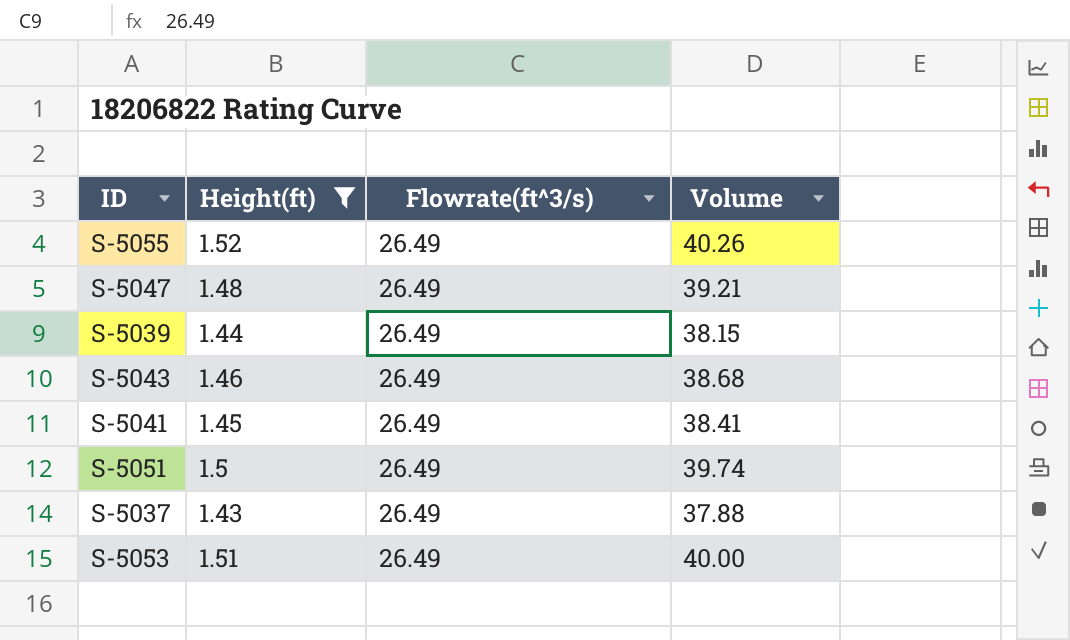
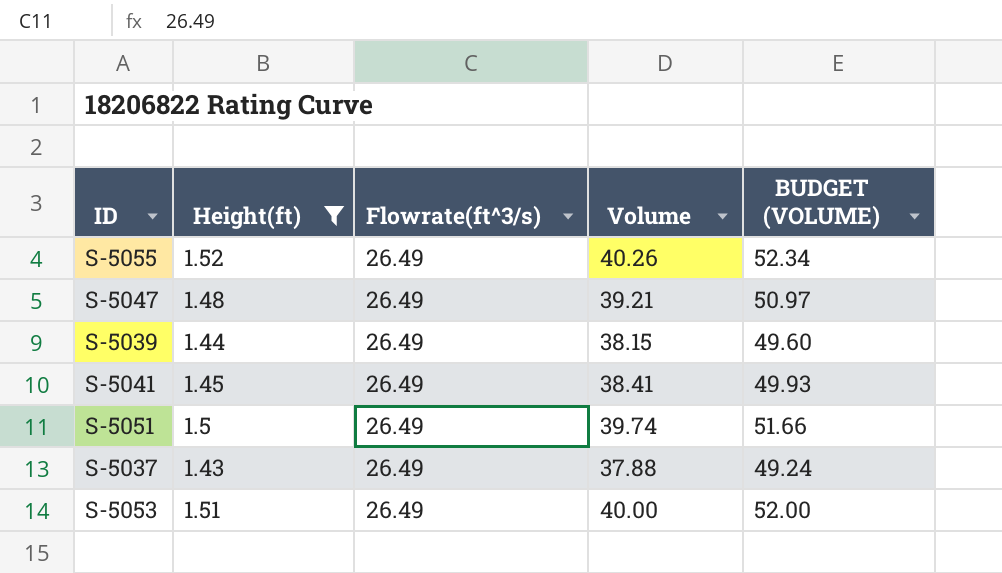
column BUDGET (VOLUME) | formula: none -> [Volume] * 1.3
row S-5043: 1.46 | 26.49 | 38.68 -> none

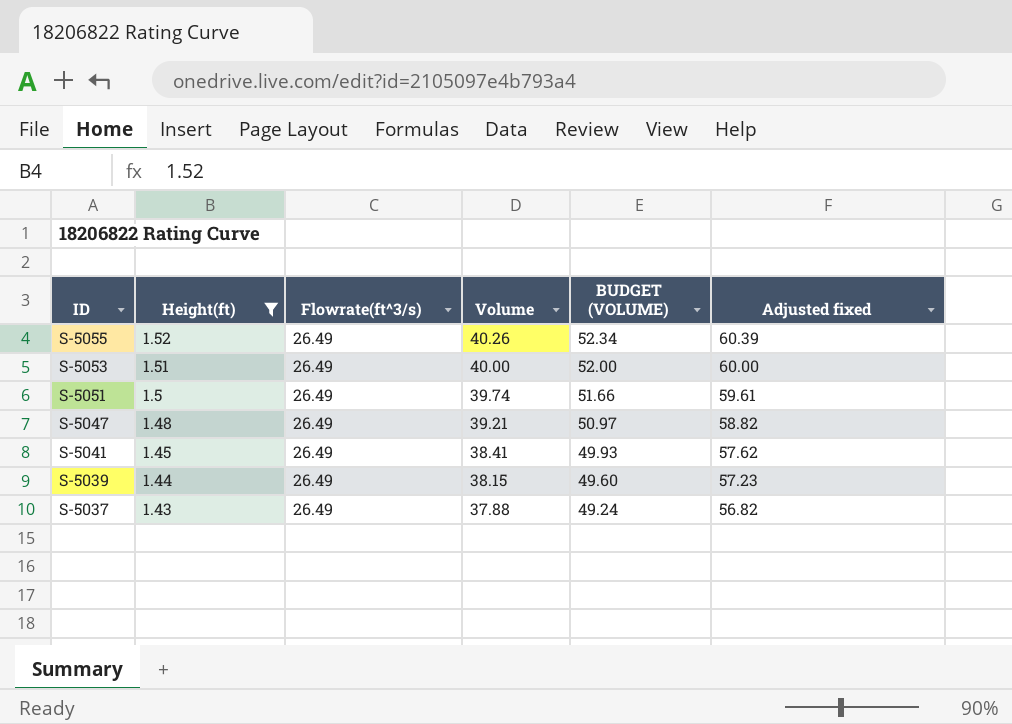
row order: none -> ID descending
column Adjusted fixed | formula: none -> [Volume] * 1.5

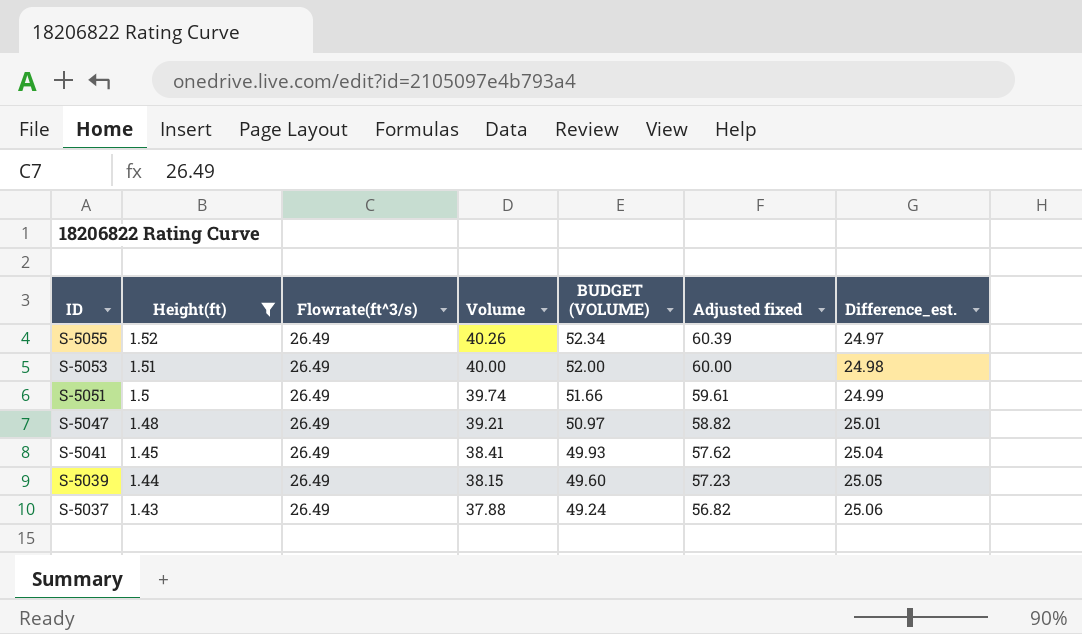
column Difference_est. | formula: none -> [Flowrate(ft^3/s)] - [Height(ft)]

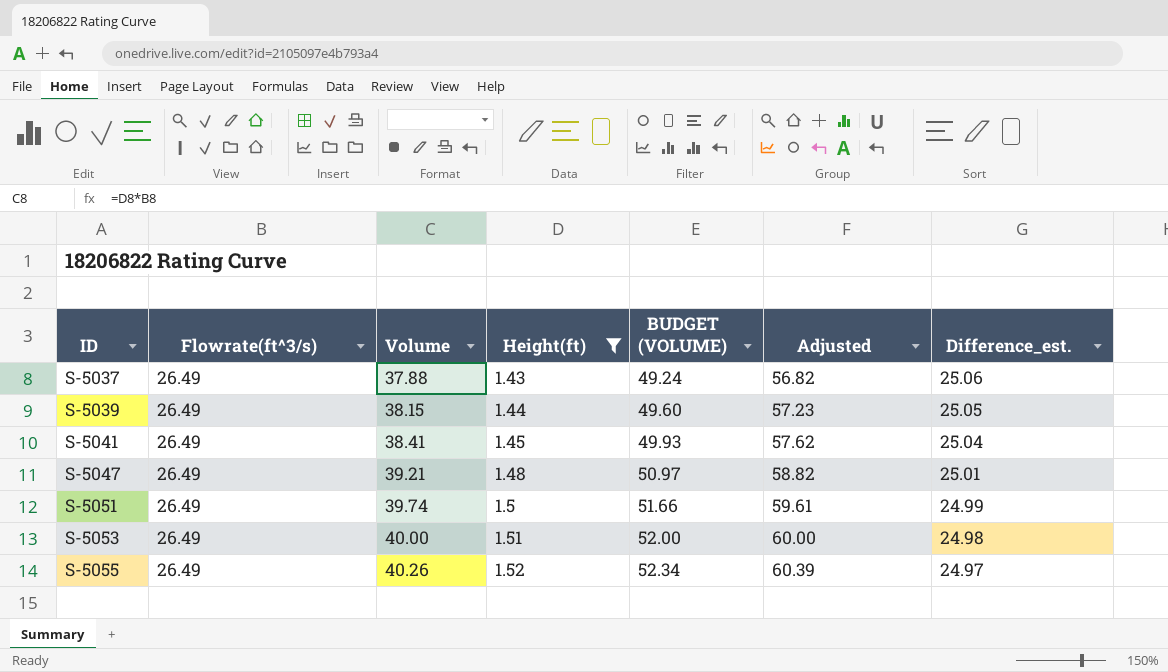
row order: ID descending -> ID ascending
column Height(ft) | position: 2 -> 4
column name: Adjusted fixed -> Adjusted

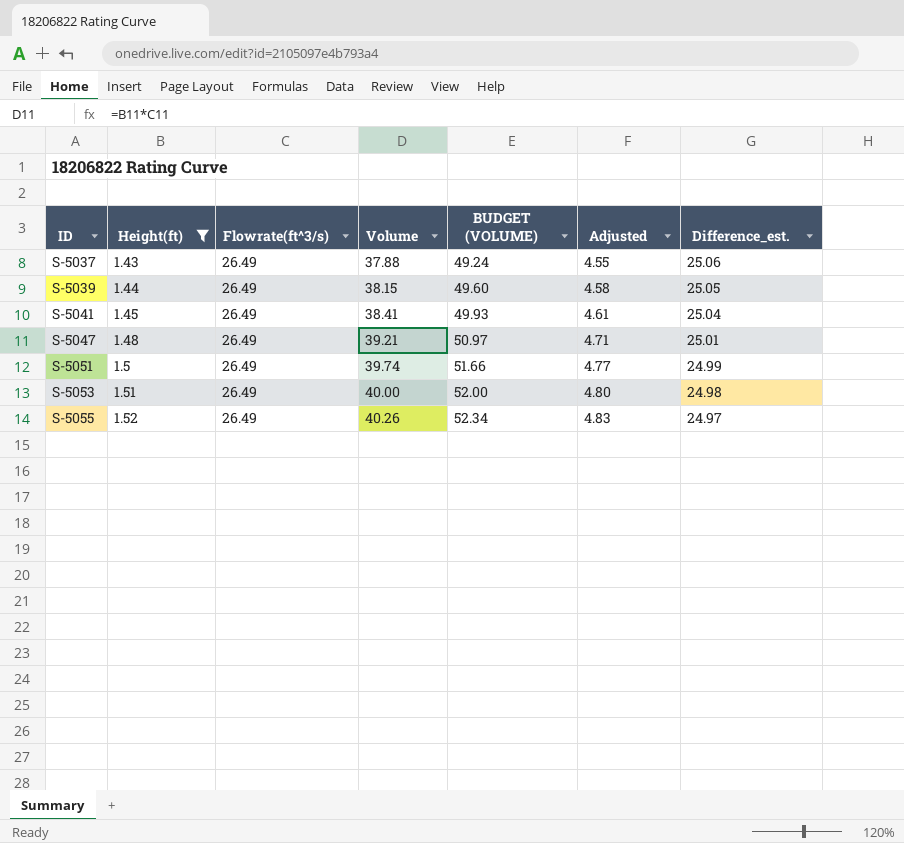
column Height(ft) | position: 4 -> 2
column Adjusted | formula: [Volume] * 1.5 -> [Volume] * 0.12

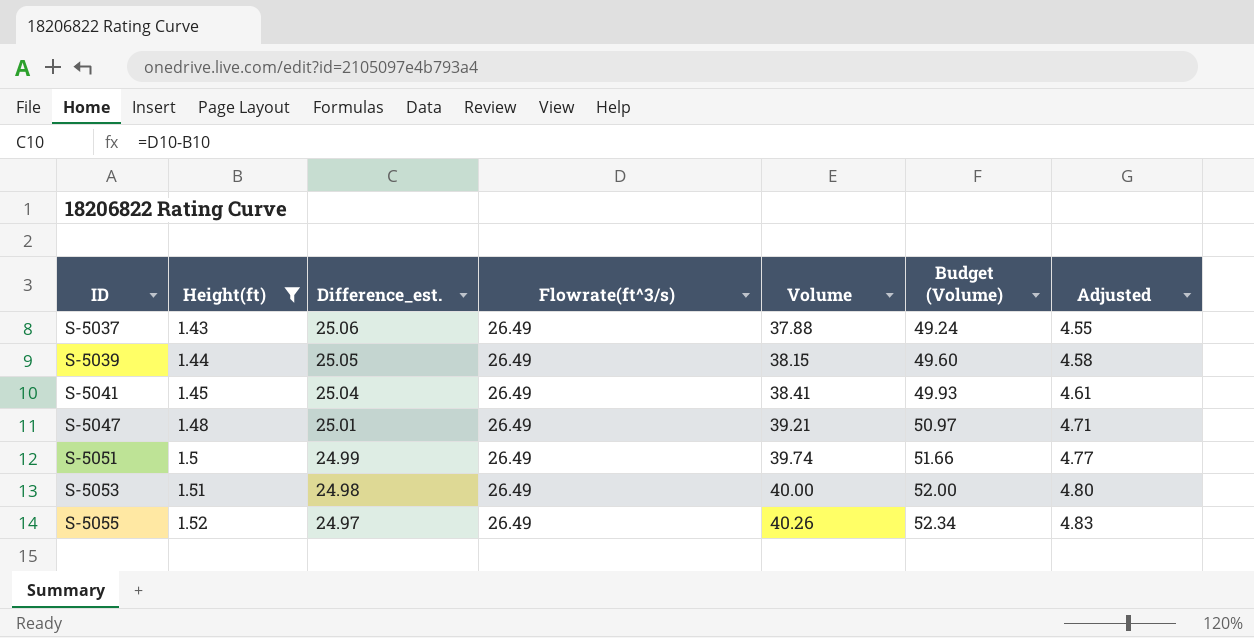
column Difference_est. | position: 7 -> 3
column name: BUDGET (VOLUME) -> Budget (Volume)

